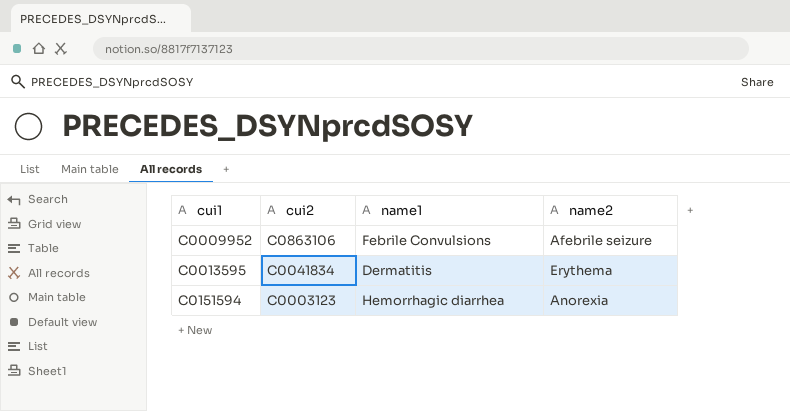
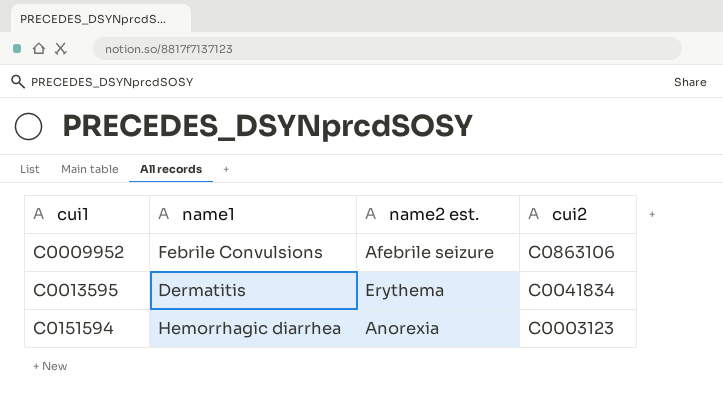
column name: name2 -> name2 est.
column cui2 | position: 2 -> 4

